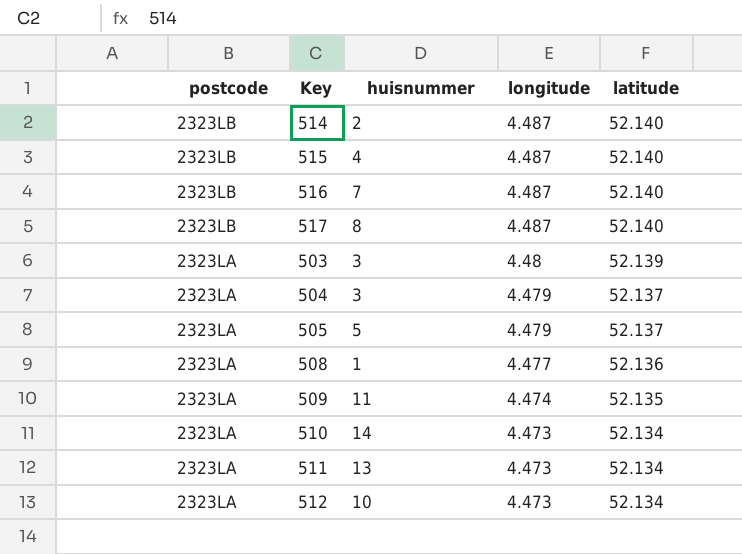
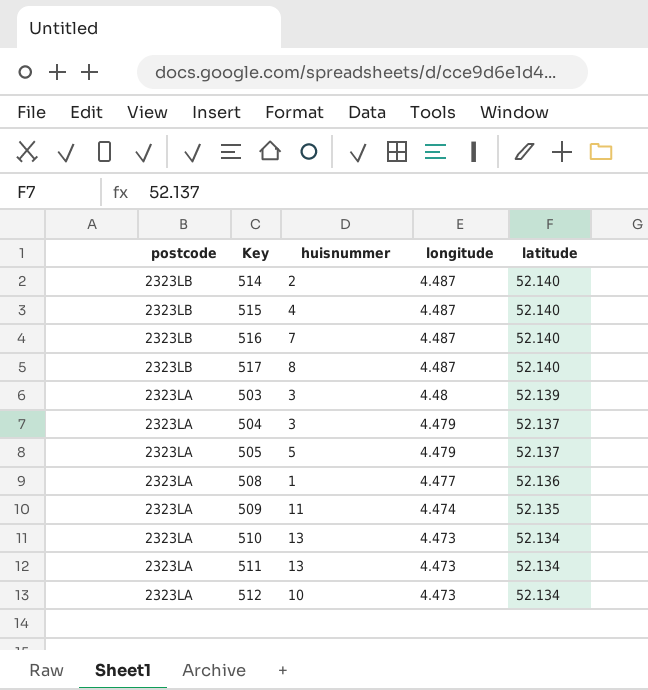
510 | huisnummer: 14 -> 13

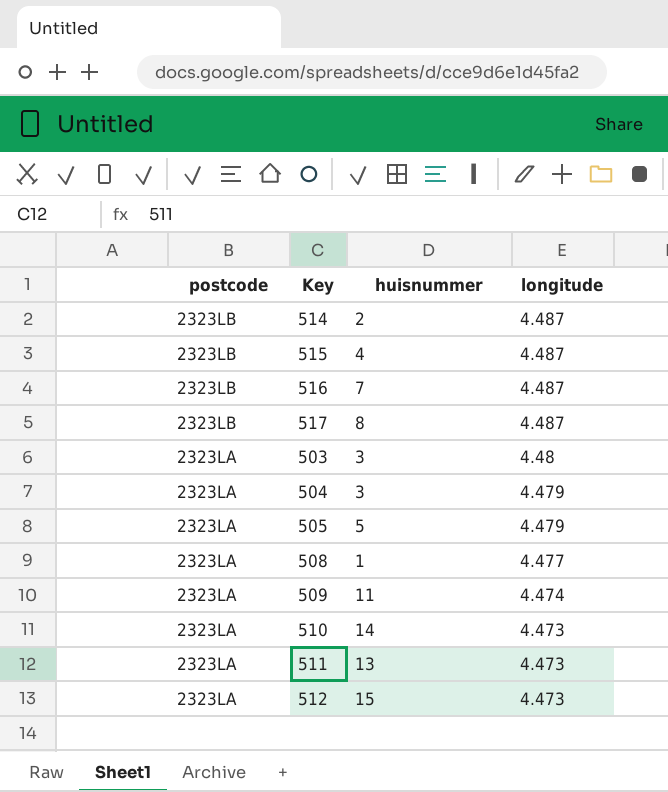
column latitude | position: 5 -> none
510 | huisnummer: 13 -> 14
512 | huisnummer: 10 -> 15

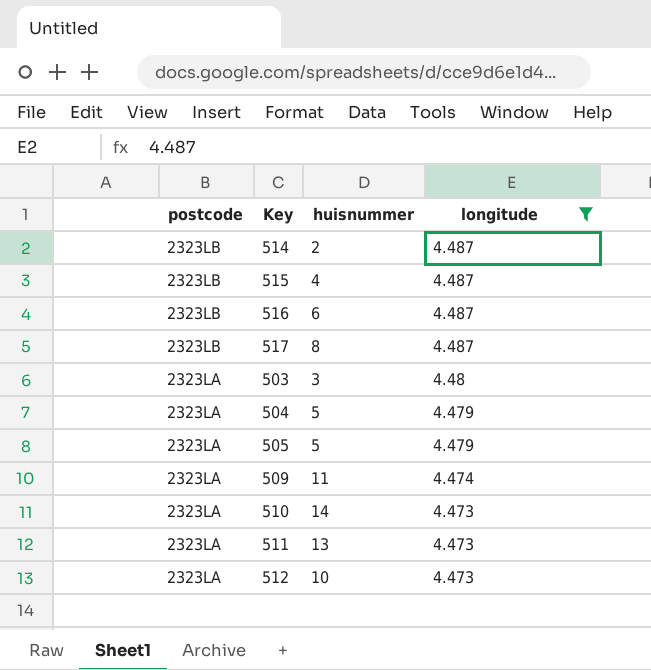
filter: none -> longitude != 4.477
516 | huisnummer: 7 -> 6
504 | huisnummer: 3 -> 5
512 | huisnummer: 15 -> 10

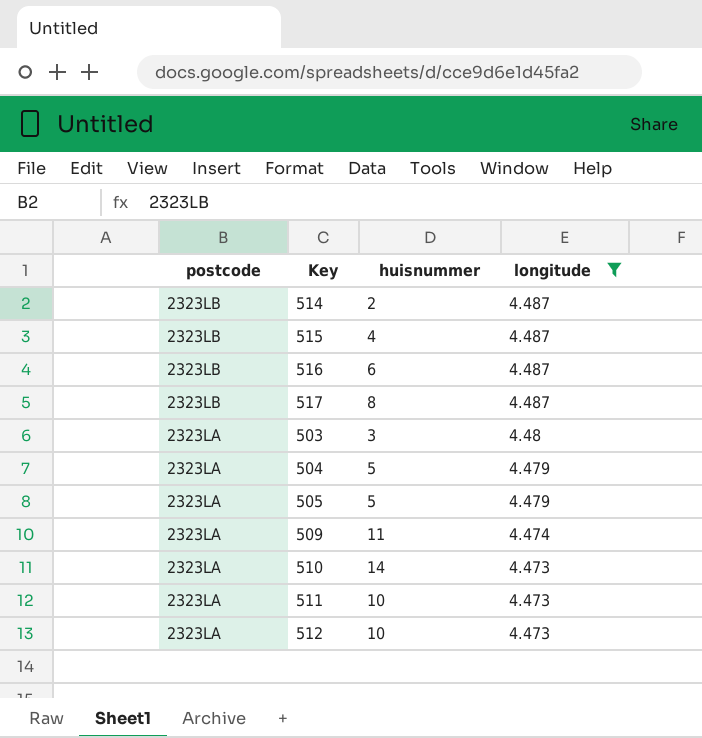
511 | huisnummer: 13 -> 10

